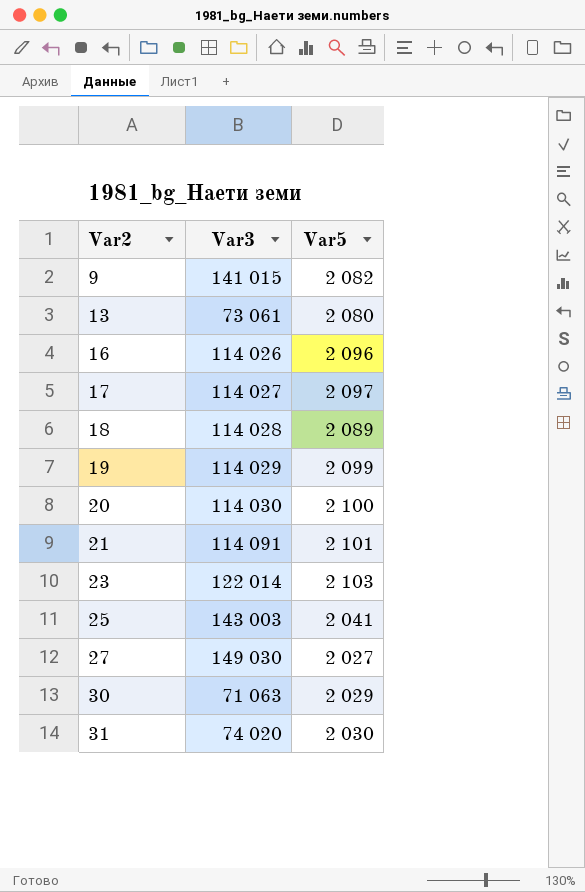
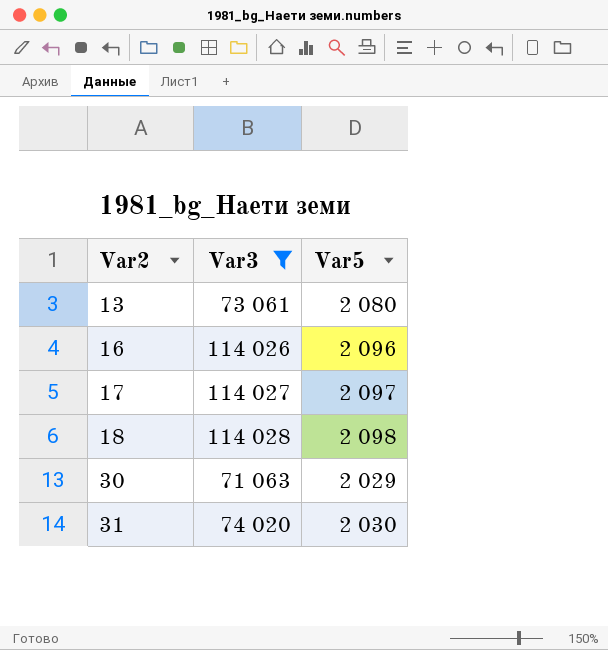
filter: none -> Var3 <= 114 028
18 | Var5: 2 089 -> 2 098

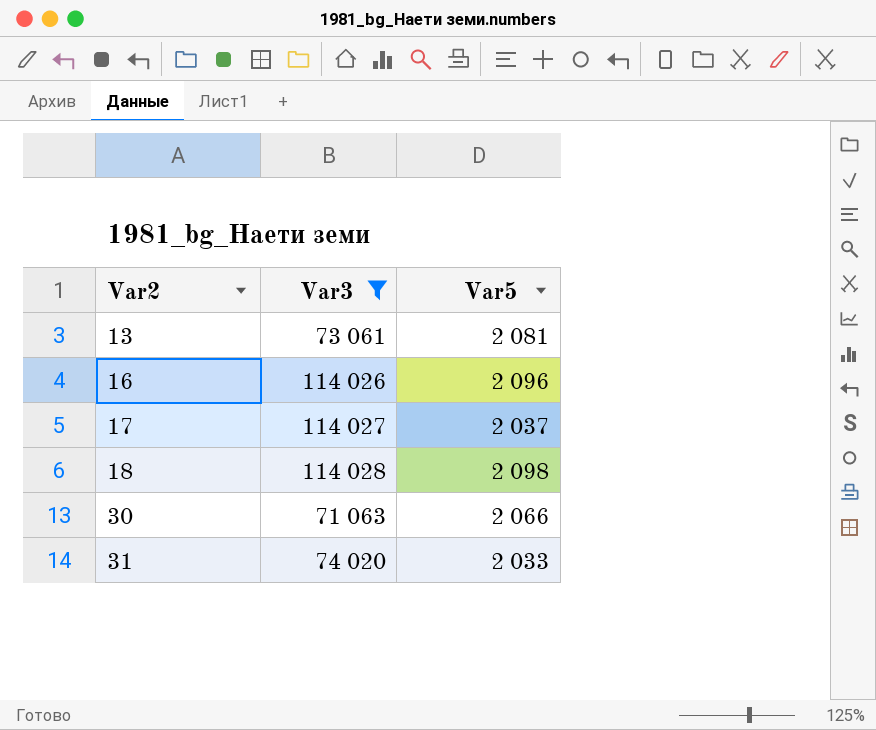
13 | Var5: 2 080 -> 2 081
17 | Var5: 2 097 -> 2 037
30 | Var5: 2 029 -> 2 066
31 | Var5: 2 030 -> 2 033

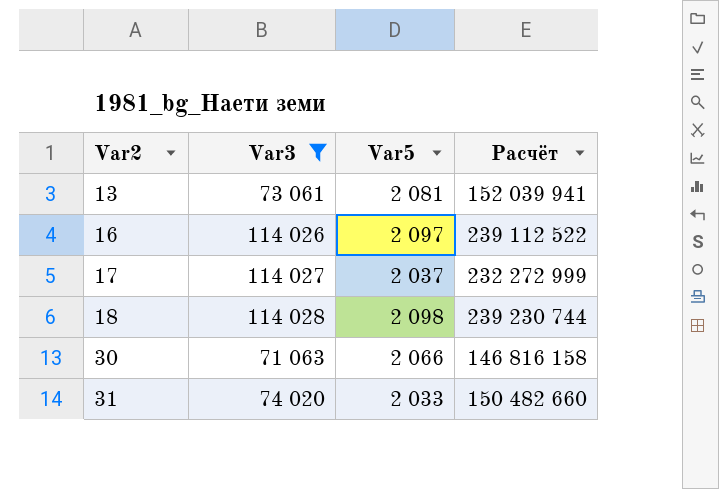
column Расчёт | formula: none -> [Var3] * [Var5]
16 | Var5: 2 096 -> 2 097

